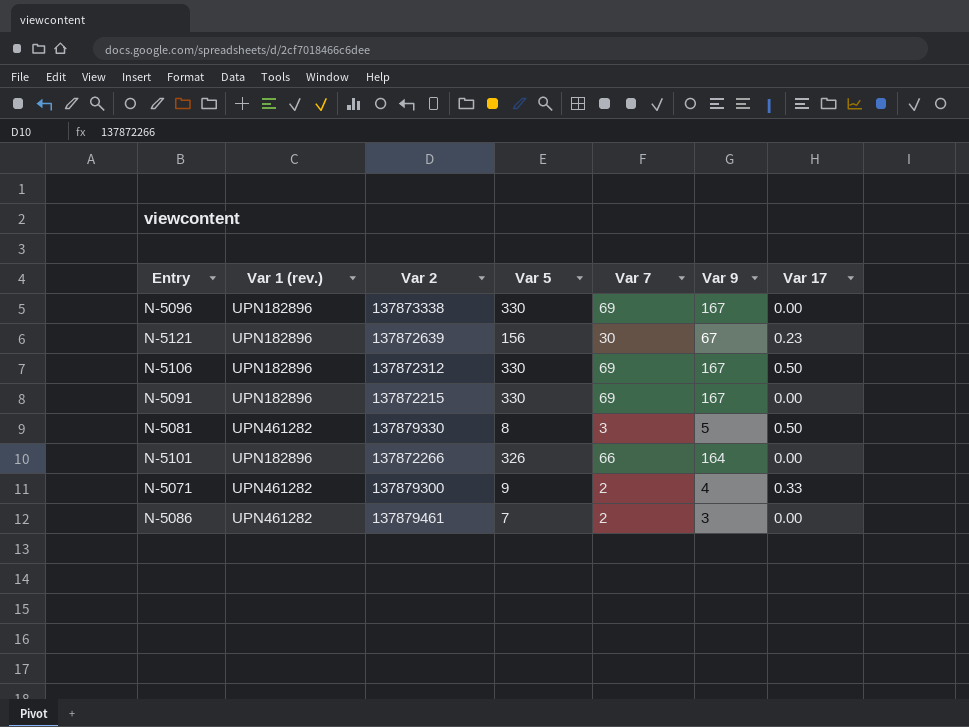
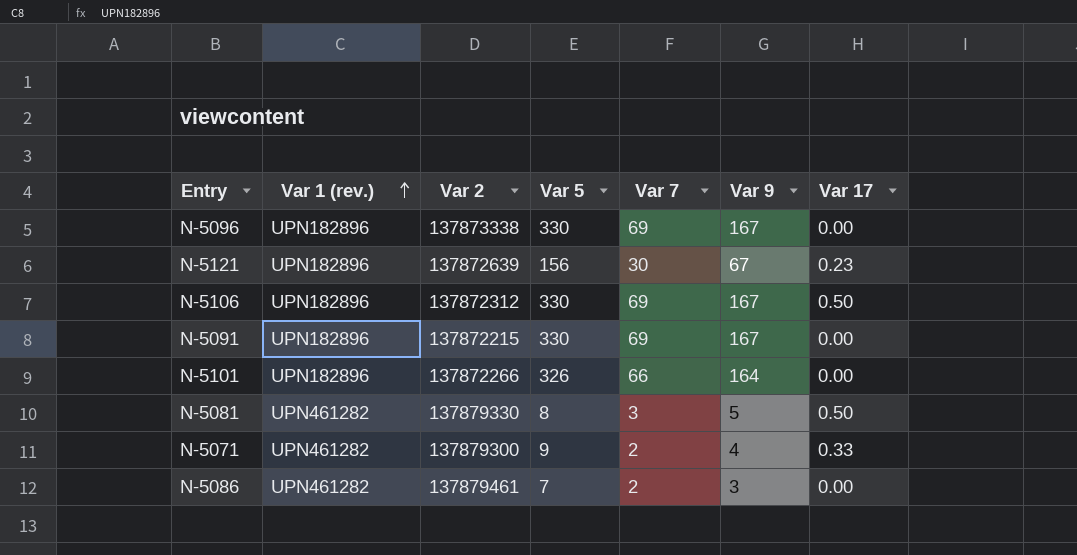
row order: none -> Var 1 (rev.) ascending

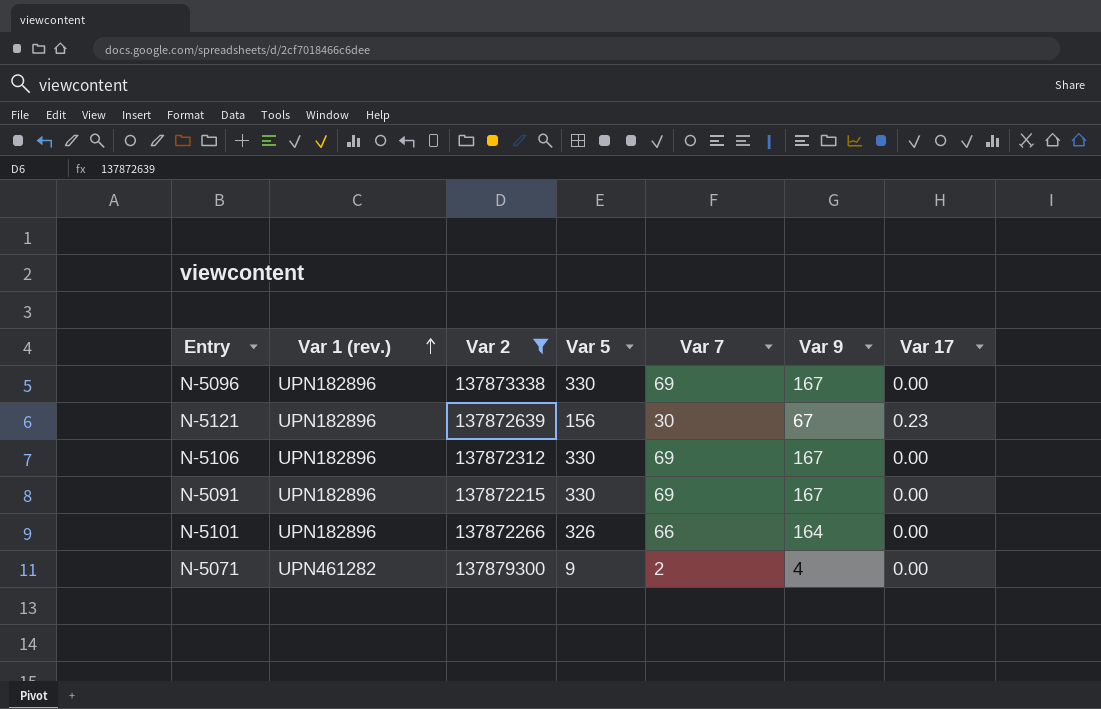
filter: none -> Var 2 <= 137879300
N-5106 | Var 17: 0.50 -> 0.00
N-5071 | Var 17: 0.33 -> 0.00

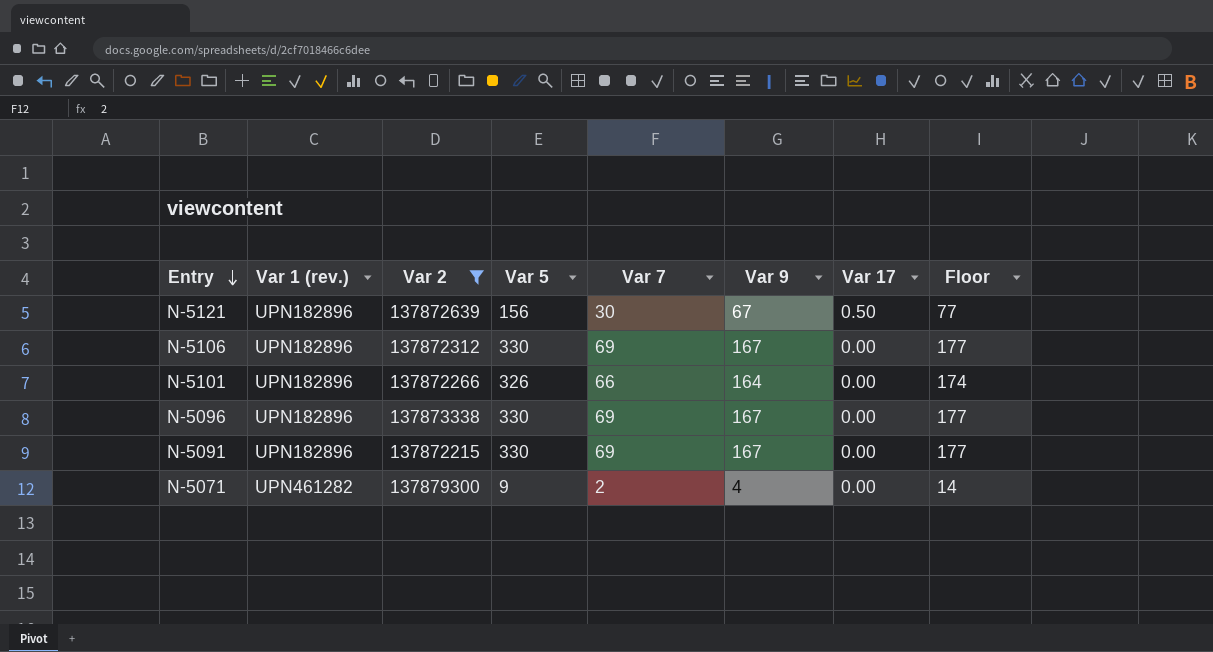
row order: Var 1 (rev.) ascending -> Entry descending
column Floor | formula: none -> [Var 9] + 10
N-5121 | Var 17: 0.23 -> 0.50

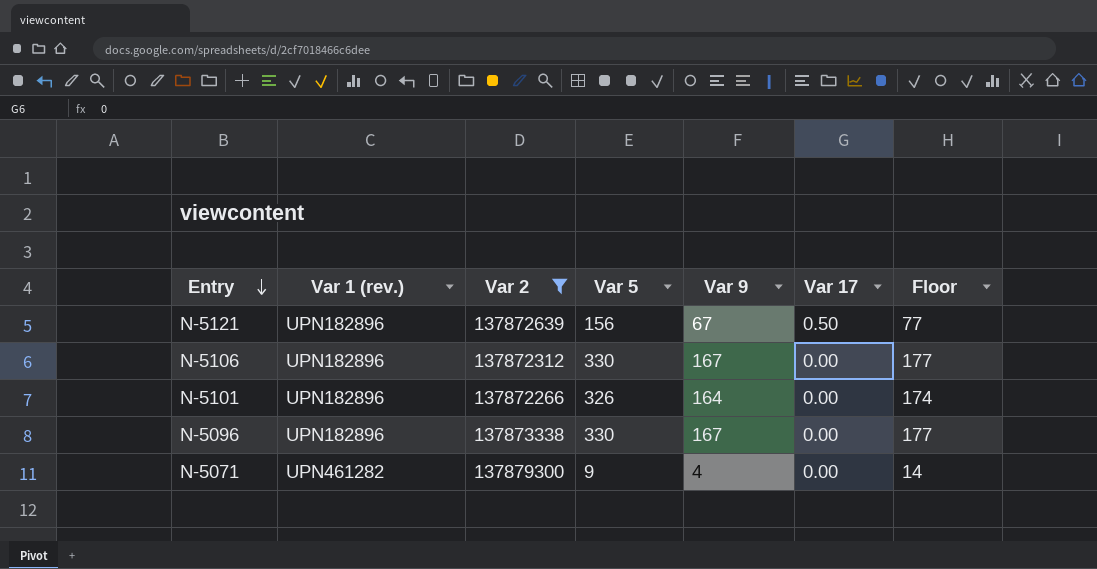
column Var 7 | position: 5 -> none
row N-5091: UPN182896 | 137872215 | 330 | 69 | 167 | 0.00 | 177 -> none

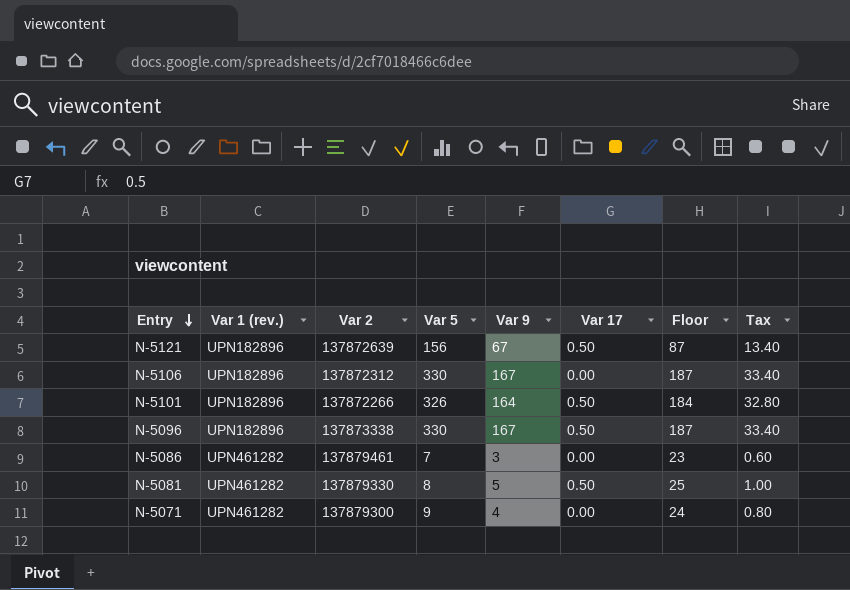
filter: Var 2 <= 137879300 -> none
column Floor | formula: [Var 9] + 10 -> [Var 9] + 20
column Tax | formula: none -> [Var 9] * 0.2
N-5101 | Var 17: 0.00 -> 0.50
N-5096 | Var 17: 0.00 -> 0.50

